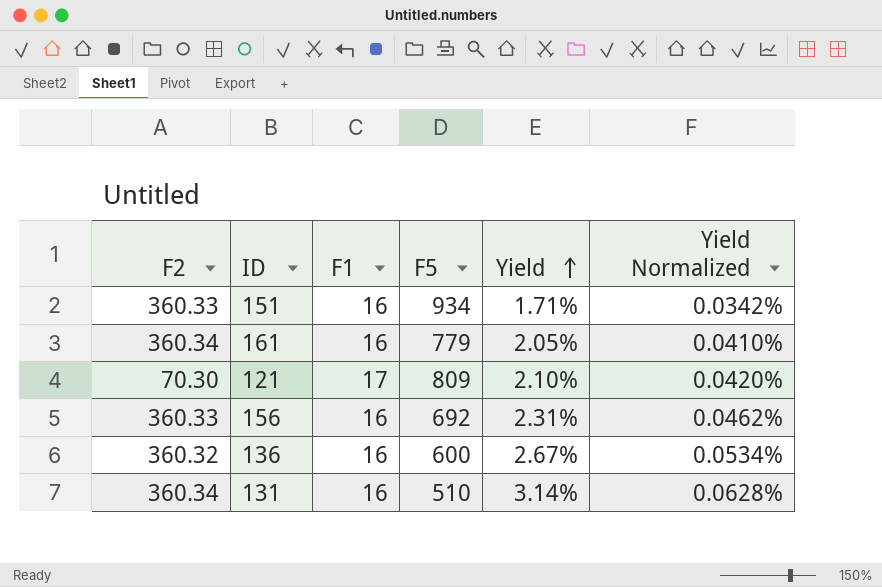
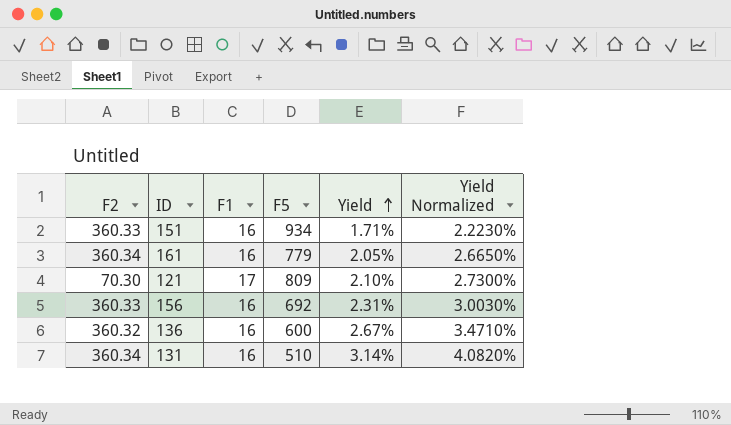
column Yield Normalized | formula: [Yield] * 0.02 -> [Yield] * 1.3

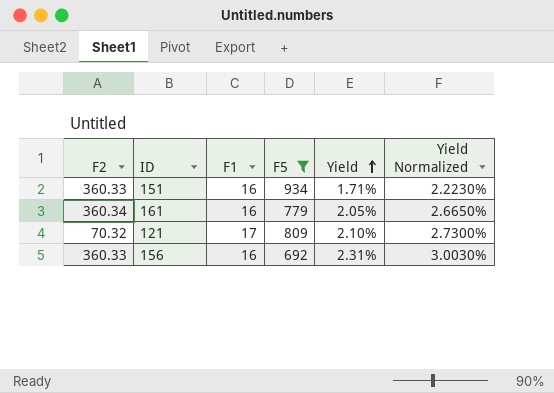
filter: none -> F5 >= 692
121 | F2: 70.30 -> 70.32

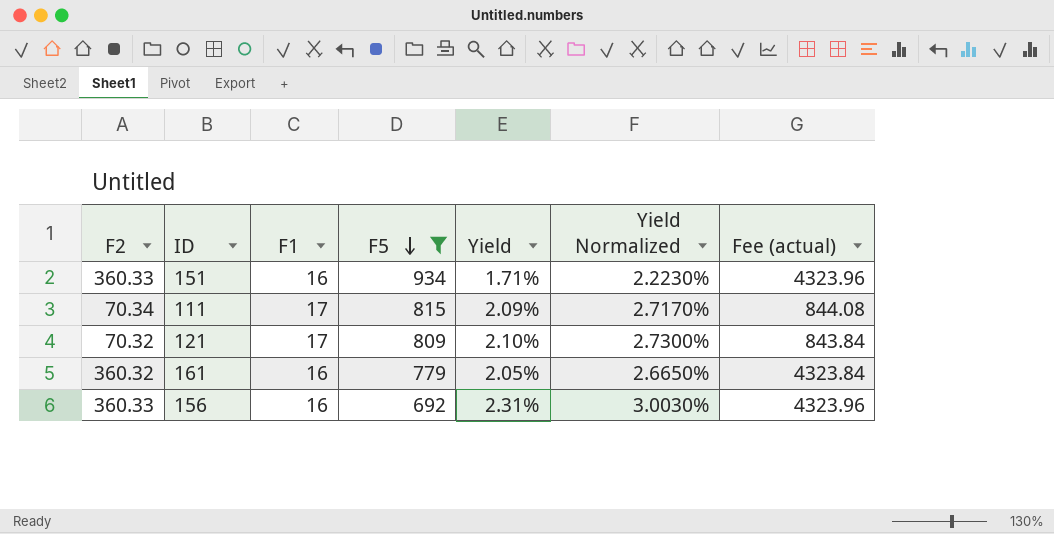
row order: Yield ascending -> F5 descending
column Fee (actual) | formula: none -> [F2] * 12
row 111: none -> 70.34 | 17 | 815 | 2.09% | 2.7170% | 844.08
161 | F2: 360.34 -> 360.32

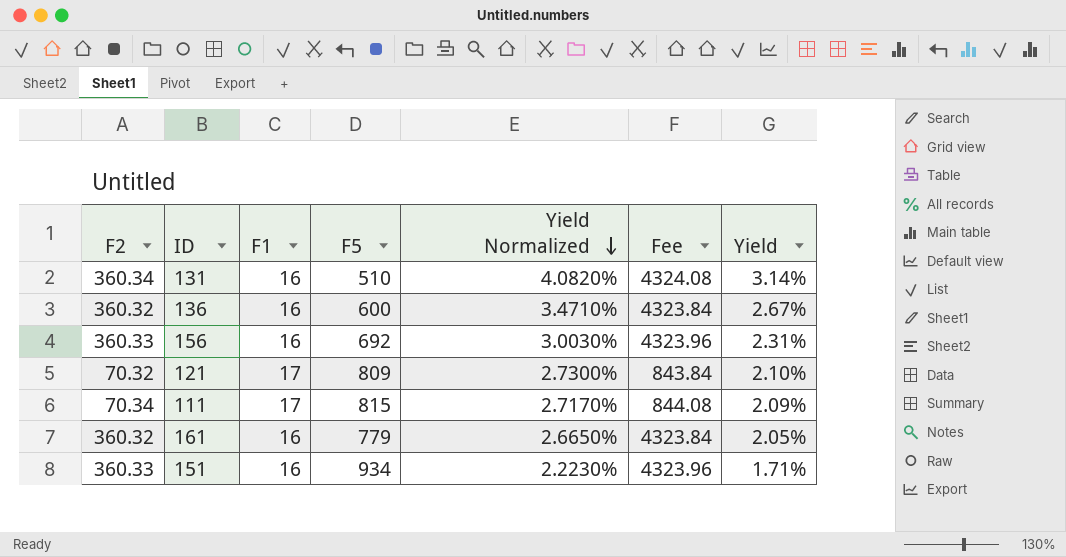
filter: F5 >= 692 -> none
row order: F5 descending -> Yield Normalized descending
column name: Fee (actual) -> Fee
column Yield | position: 5 -> 7

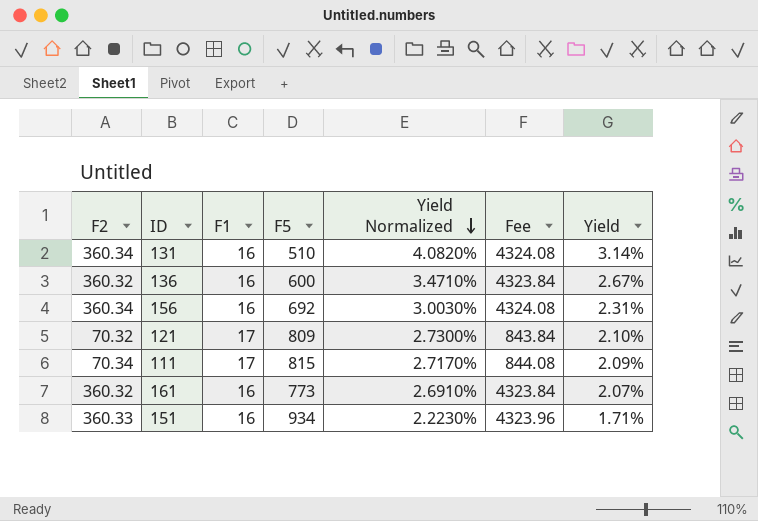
156 | F2: 360.33 -> 360.34
156 | Fee: 4323.96 -> 4324.08
161 | F5: 779 -> 773
161 | Yield Normalized: 2.6650% -> 2.6910%
161 | Yield: 2.05% -> 2.07%

